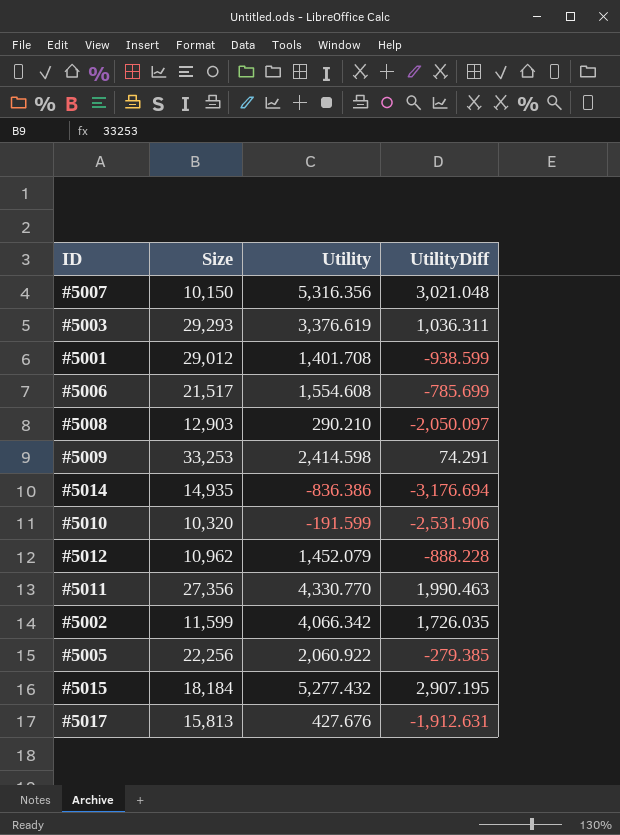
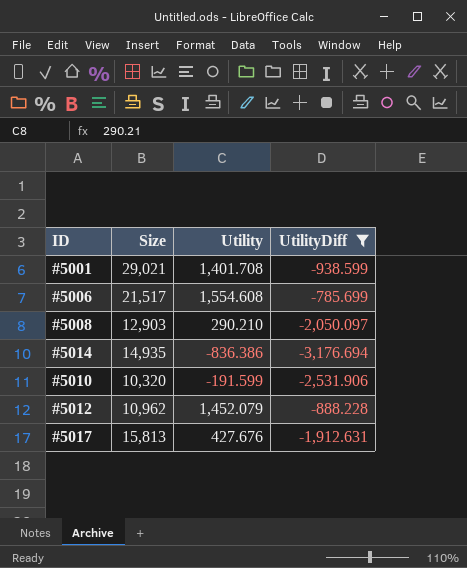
filter: none -> UtilityDiff <= -785.699
#5001 | Size: 29,012 -> 29,021

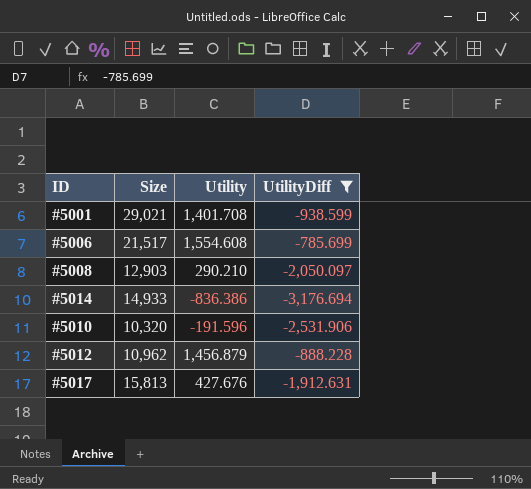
#5014 | Size: 14,935 -> 14,933
#5010 | Utility: -191.599 -> -191.596
#5012 | Utility: 1,452.079 -> 1,456.879

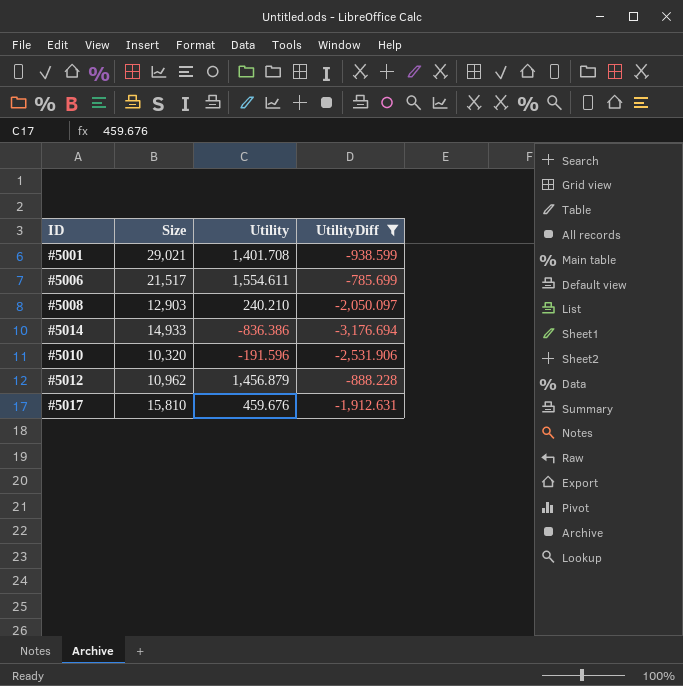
#5006 | Utility: 1,554.608 -> 1,554.611
#5008 | Utility: 290.210 -> 240.210
#5017 | Size: 15,813 -> 15,810
#5017 | Utility: 427.676 -> 459.676

